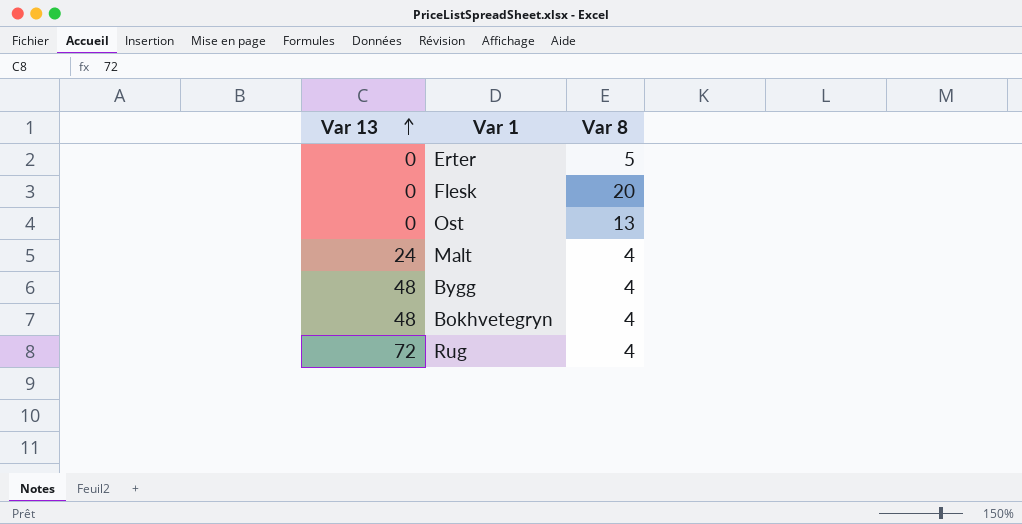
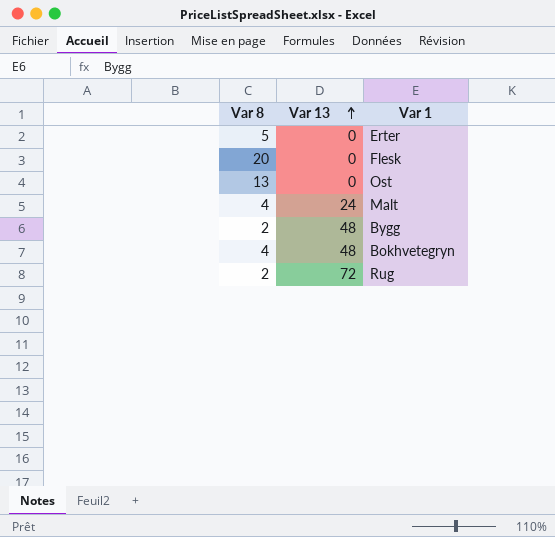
column Var 8 | position: 3 -> 1
Bygg | Var 8: 4 -> 2
Rug | Var 8: 4 -> 2

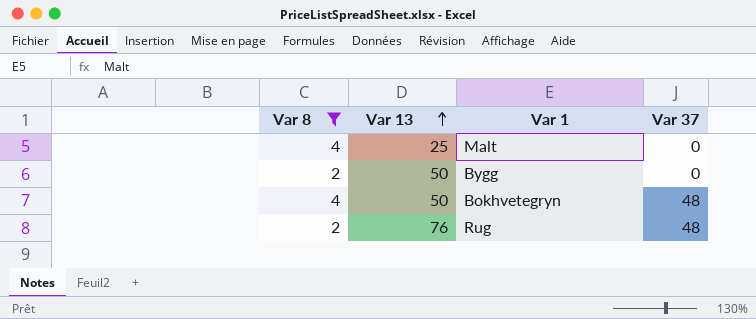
filter: none -> Var 8 <= 4
column Var 37 | position: none -> 4
Malt | Var 13: 24 -> 25
Bygg | Var 13: 48 -> 50
Bokhvetegryn | Var 13: 48 -> 50
Rug | Var 13: 72 -> 76

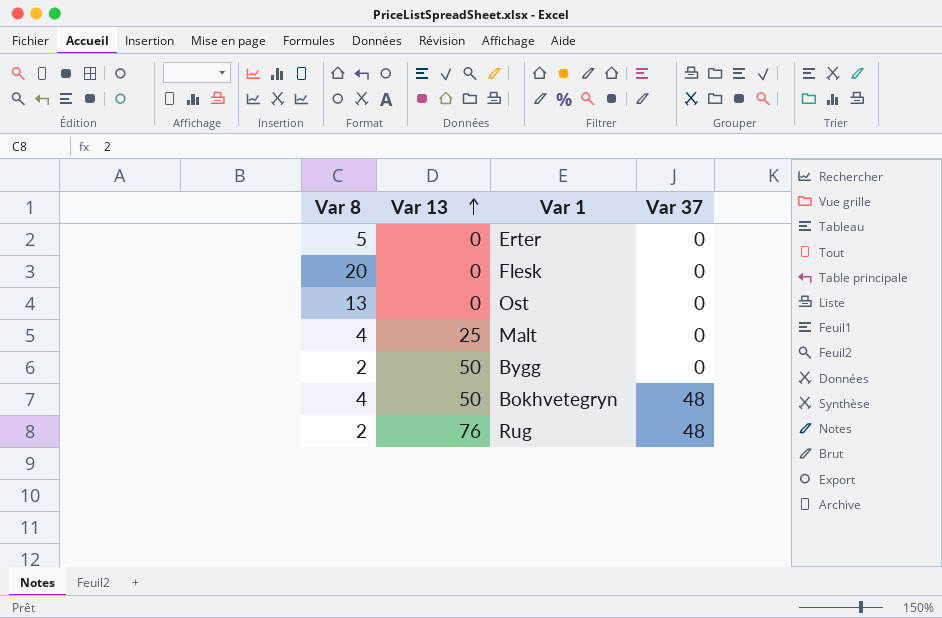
filter: Var 8 <= 4 -> none

